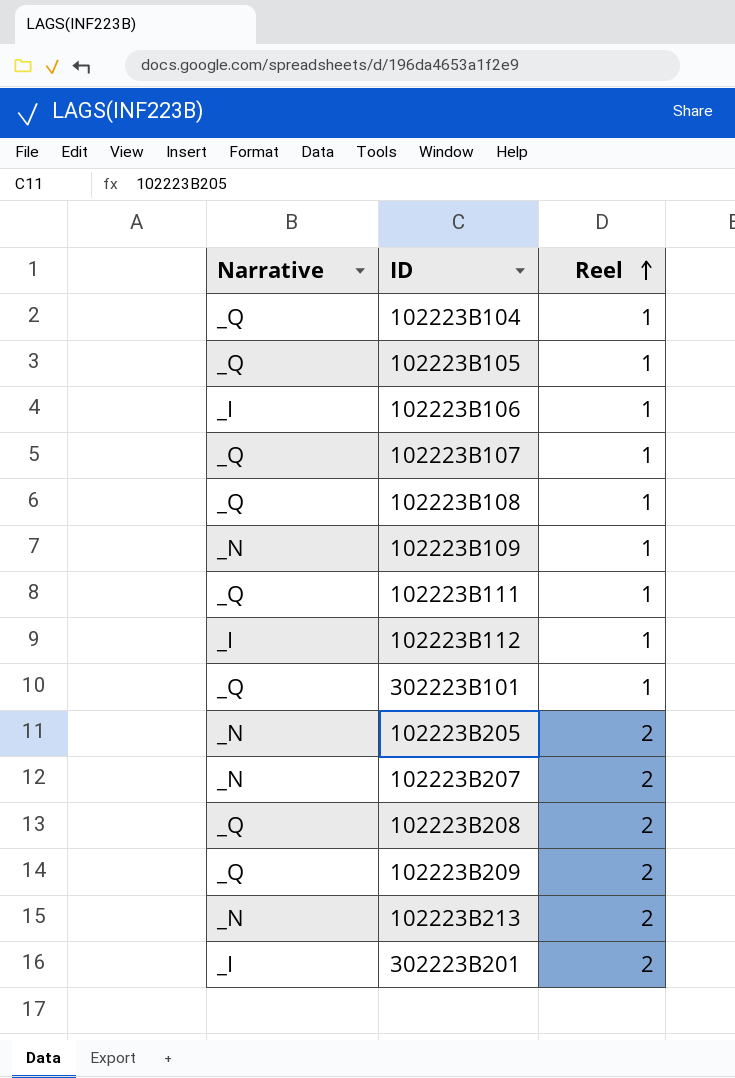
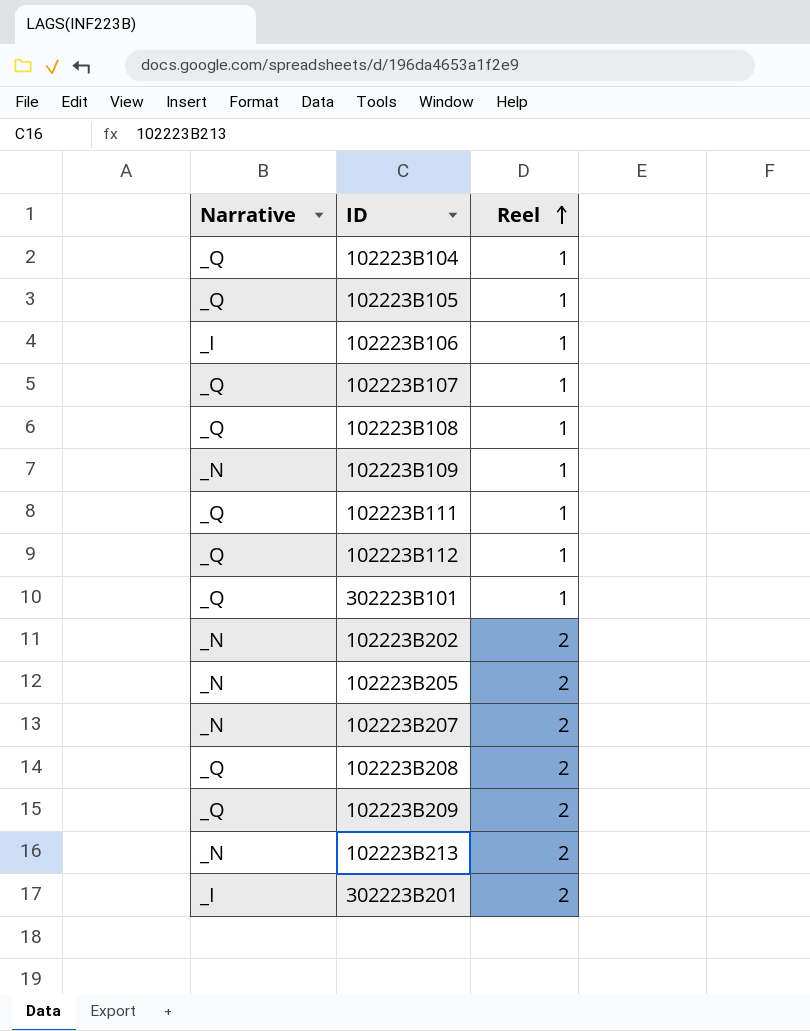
102223B112 | Narrative: _I -> _Q
row 102223B202: none -> _N | 2

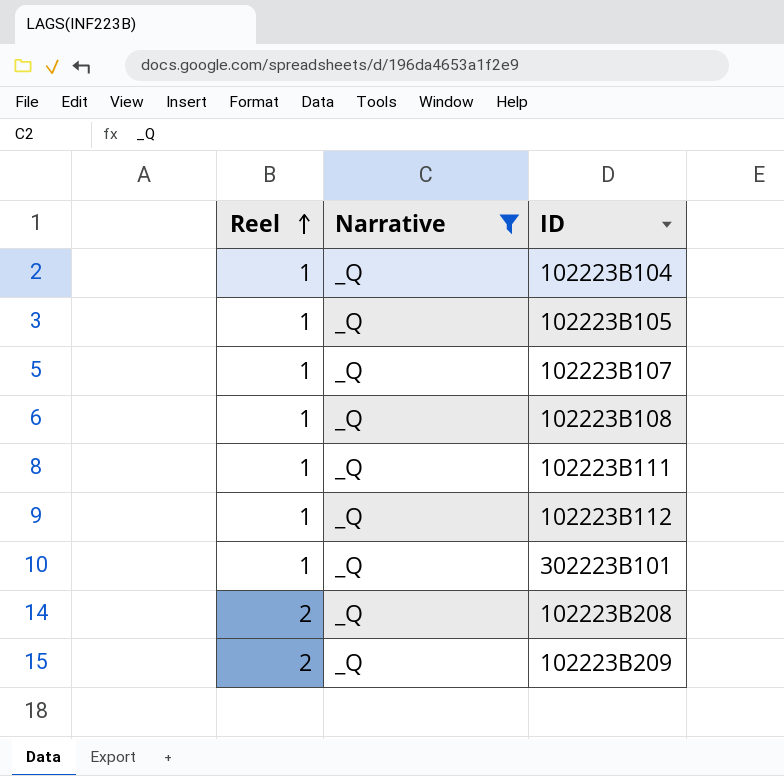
filter: none -> Narrative = _Q
column Reel | position: 3 -> 1

